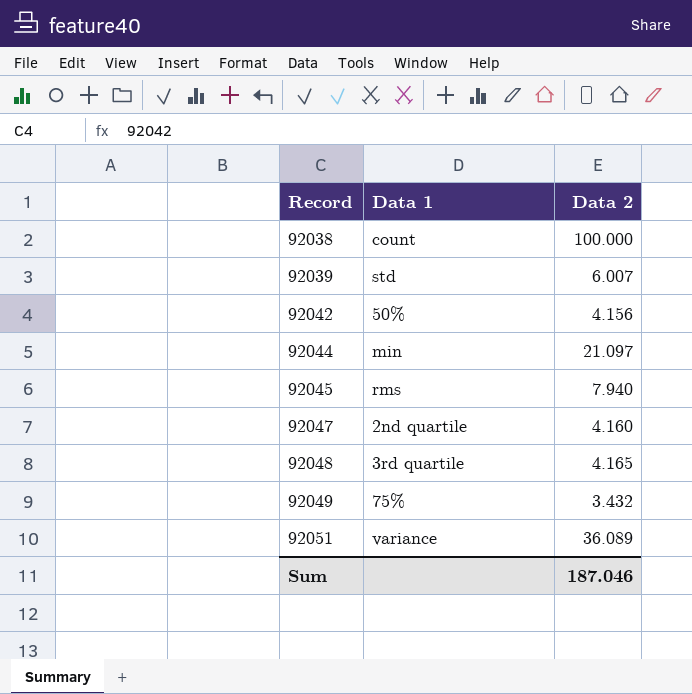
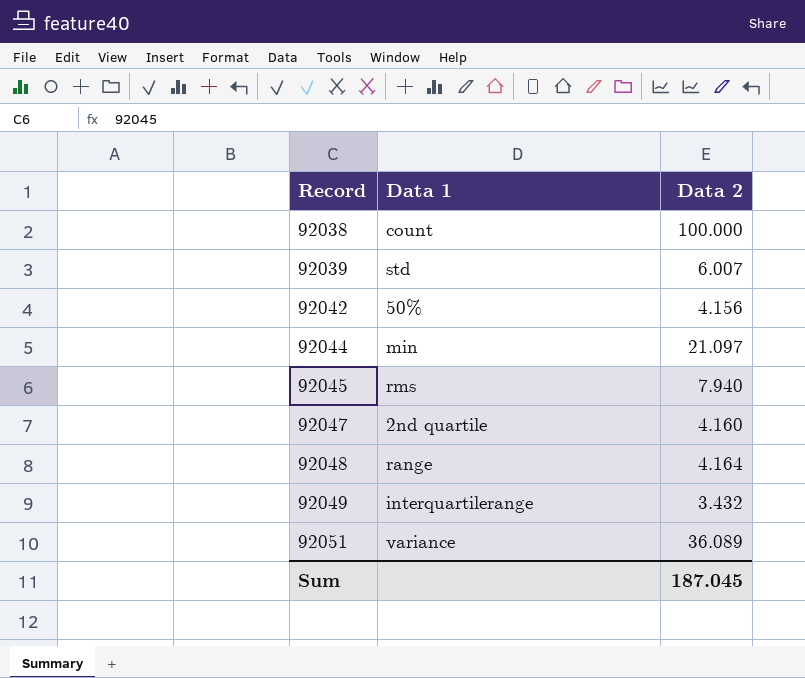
92048 | Data 1: 3rd quartile -> range
92048 | Data 2: 4.165 -> 4.164
92049 | Data 1: 75% -> interquartilerange
Sum | Data 2: 187.046 -> 187.045

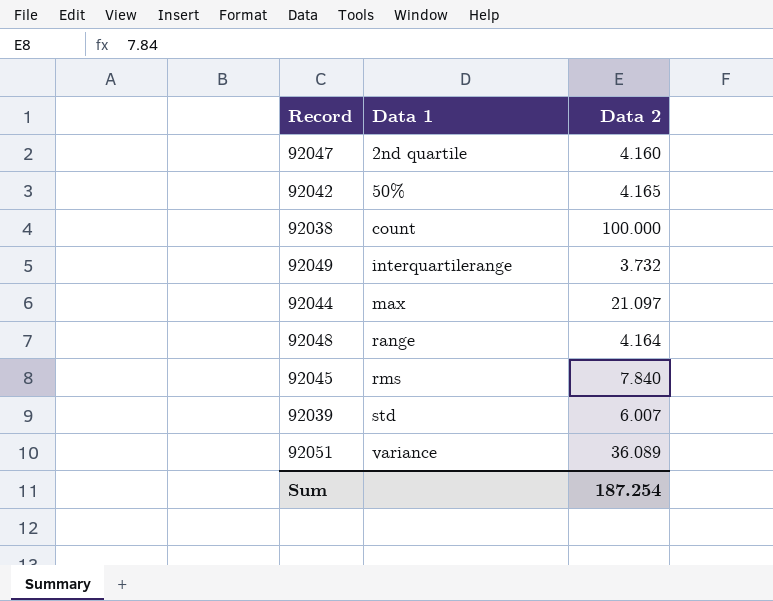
row order: Record ascending -> Data 1 ascending
92042 | Data 2: 4.156 -> 4.165
92049 | Data 2: 3.432 -> 3.732
92044 | Data 1: min -> max
92045 | Data 2: 7.940 -> 7.840
Sum | Data 2: 187.045 -> 187.254

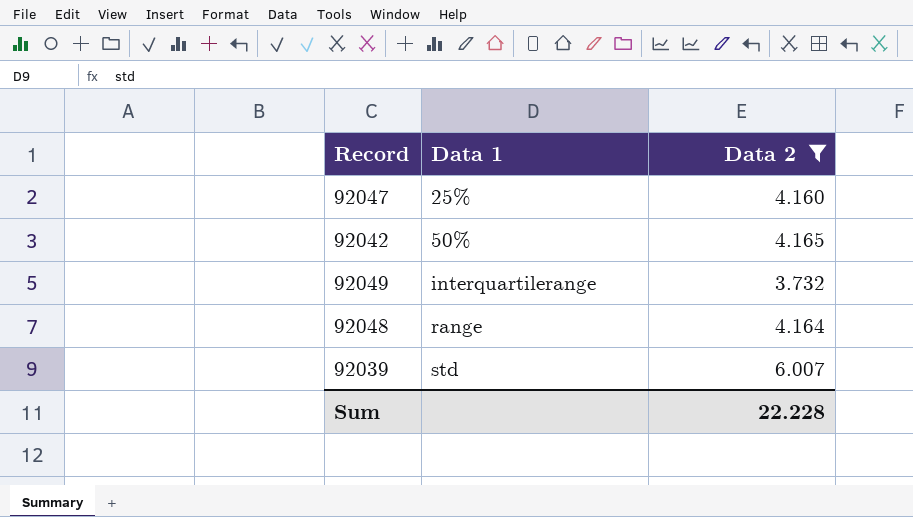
filter: none -> Data 2 <= 6.007
92047 | Data 1: 2nd quartile -> 25%
Sum | Data 2: 187.254 -> 22.228

